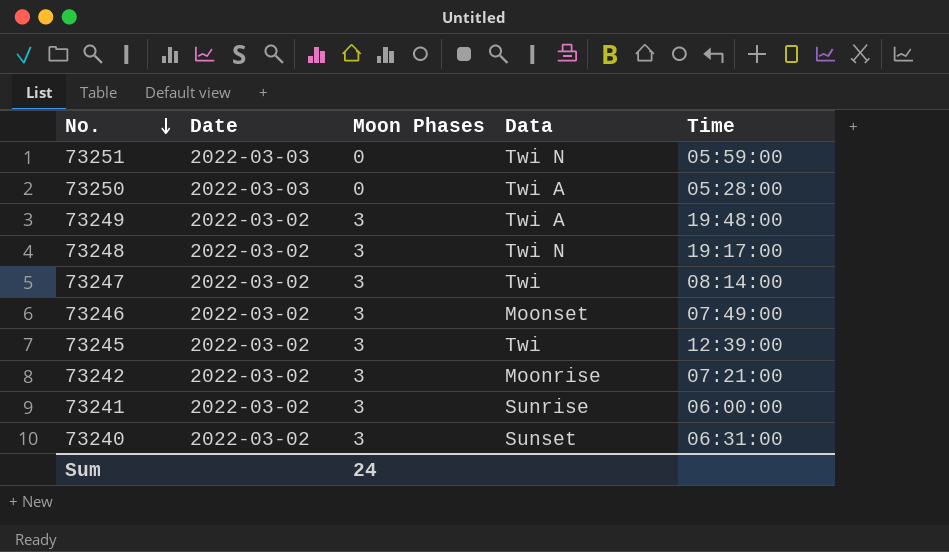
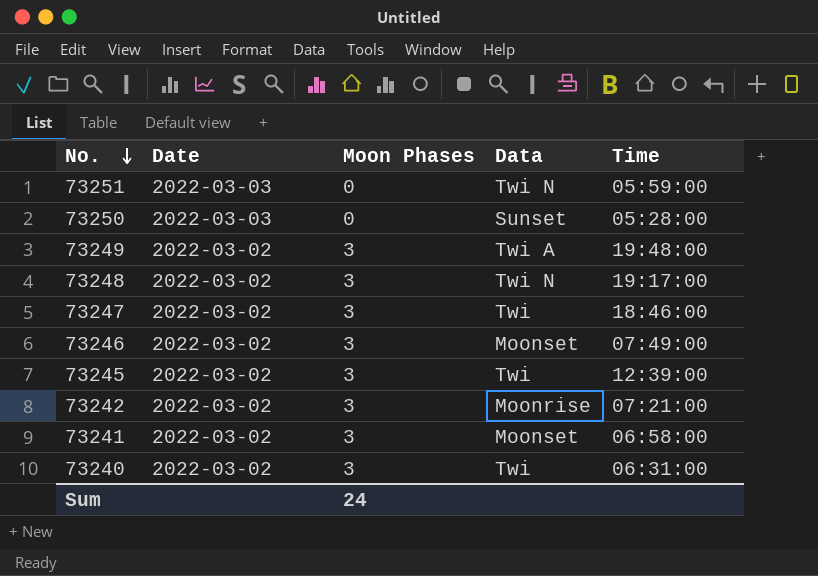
73250 | Data: Twi A -> Sunset
73247 | Time: 08:14:00 -> 18:46:00
73241 | Data: Sunrise -> Moonset
73241 | Time: 06:00:00 -> 06:58:00
73240 | Data: Sunset -> Twi

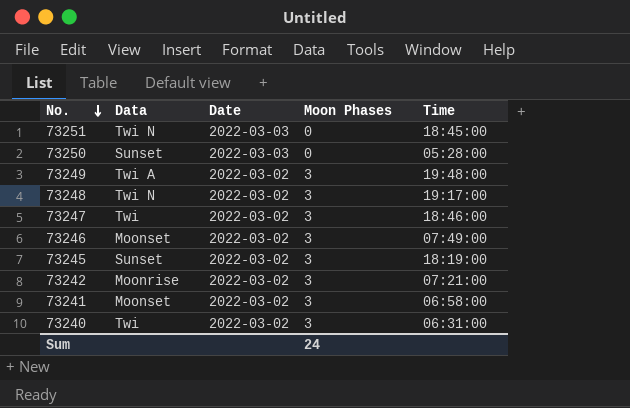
column Data | position: 4 -> 2
73251 | Time: 05:59:00 -> 18:45:00
73245 | Data: Twi -> Sunset
73245 | Time: 12:39:00 -> 18:19:00

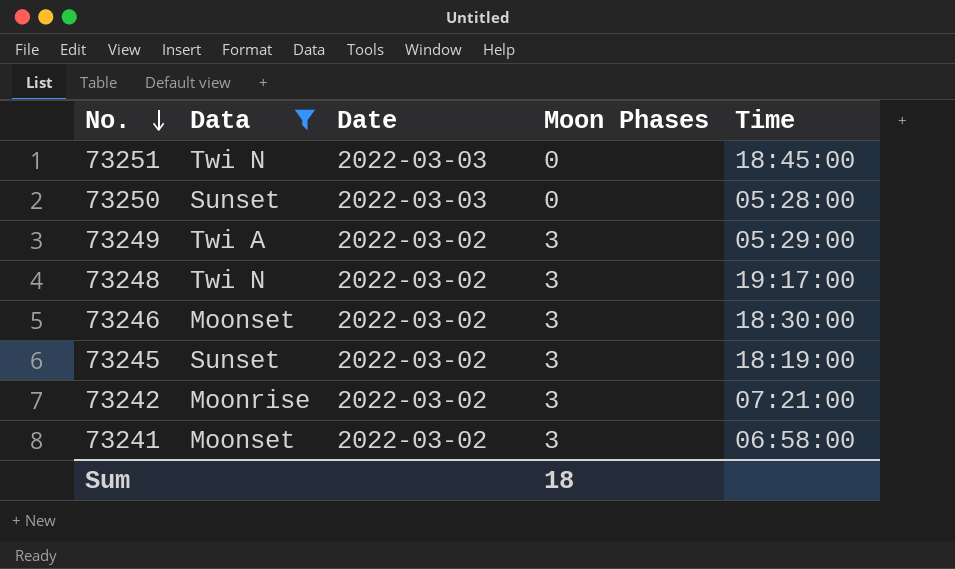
filter: none -> Data != Twi
73249 | Time: 19:48:00 -> 05:29:00
73246 | Time: 07:49:00 -> 18:30:00
Sum | Moon Phases: 24 -> 18

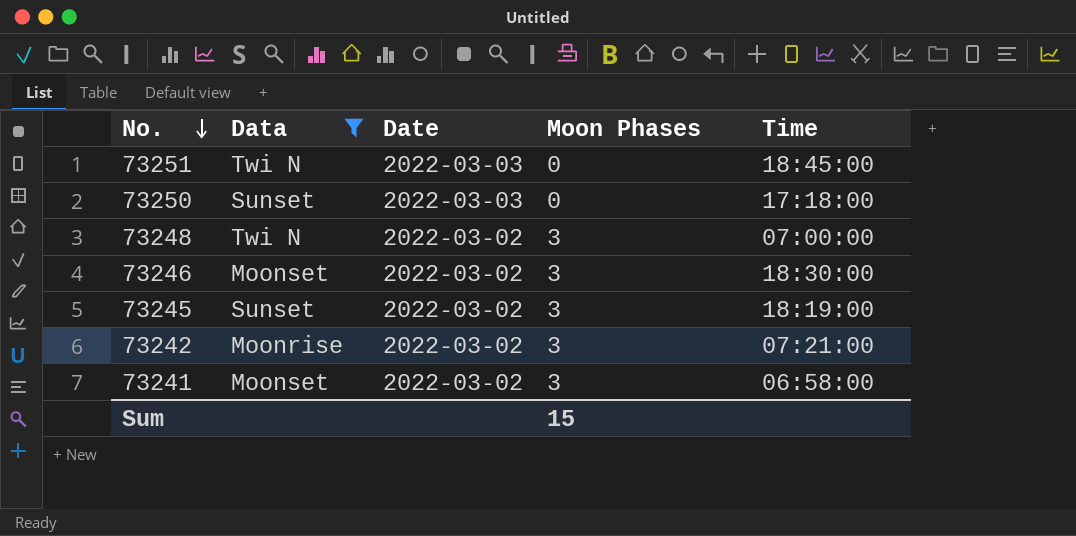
row 73249: Twi A | 2022-03-02 | 3 | 05:29:00 -> none
73250 | Time: 05:28:00 -> 17:18:00
73248 | Time: 19:17:00 -> 07:00:00
Sum | Moon Phases: 18 -> 15

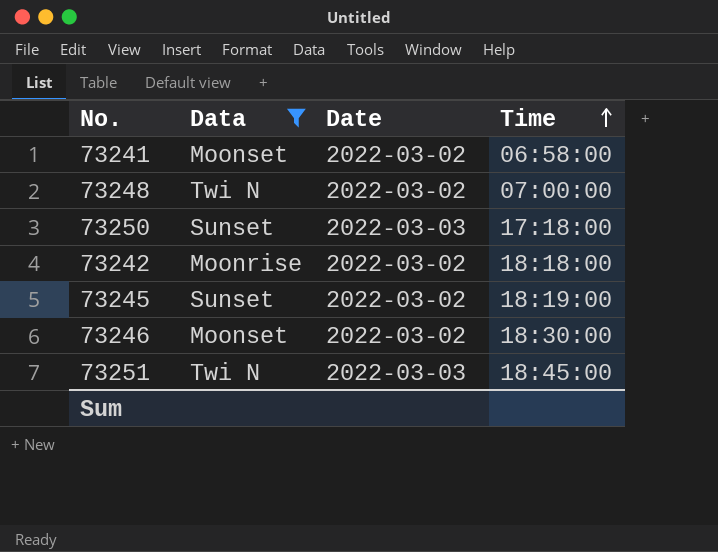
row order: No. descending -> Time ascending
column Moon Phases | position: 4 -> none
73242 | Time: 07:21:00 -> 18:18:00

